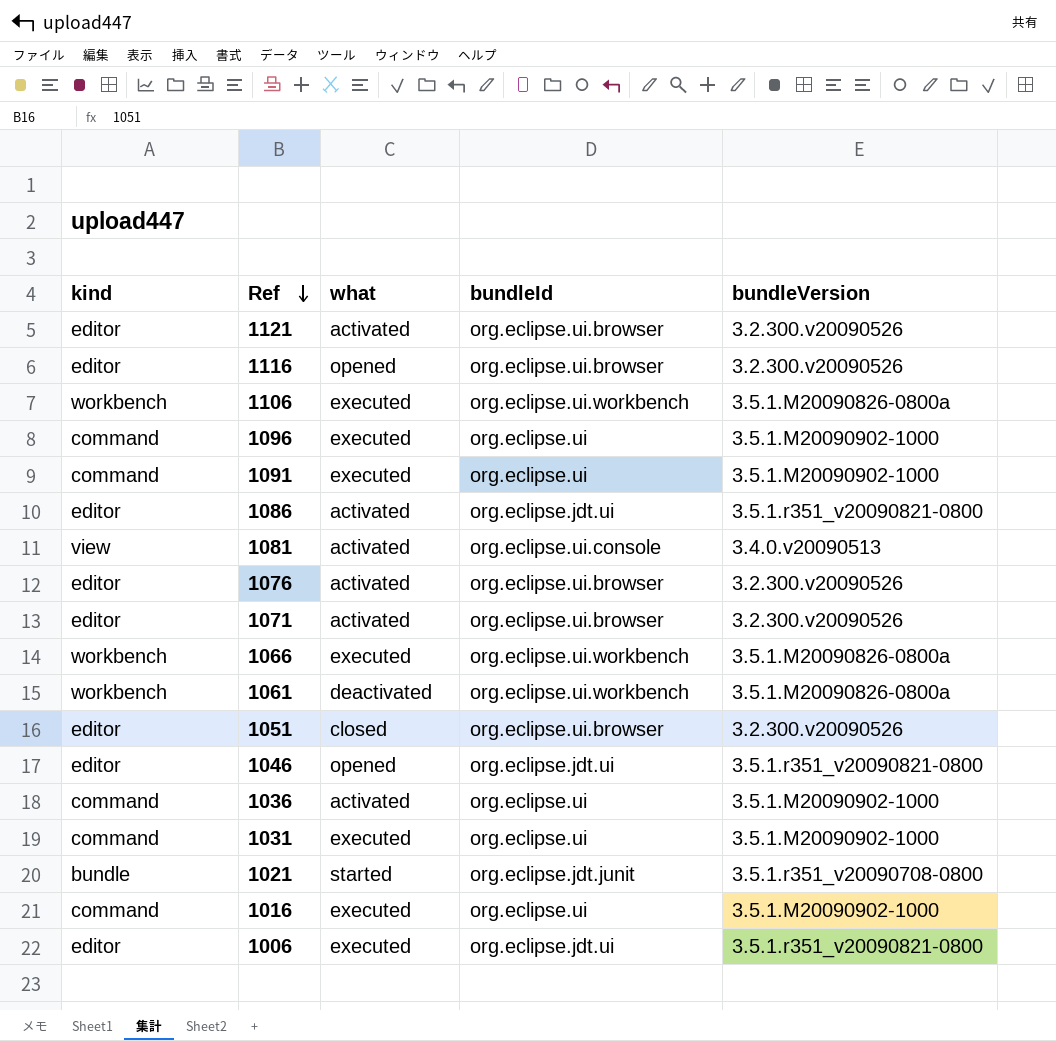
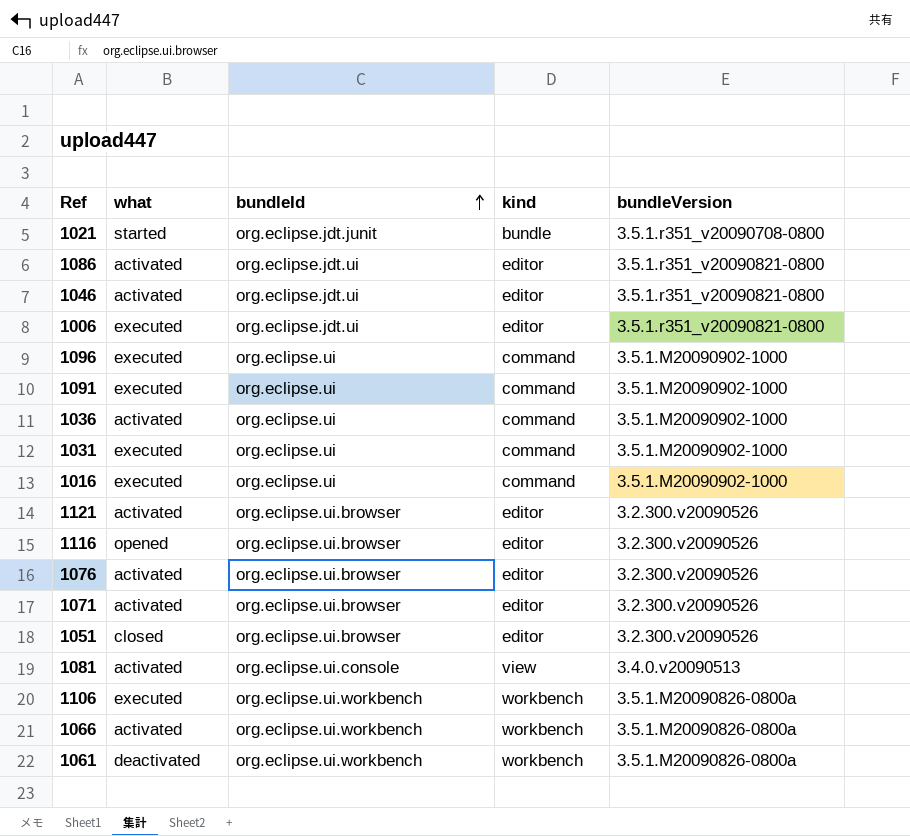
row order: Ref descending -> bundleId ascending
column kind | position: 1 -> 4
1046 | what: opened -> activated
1066 | what: executed -> activated

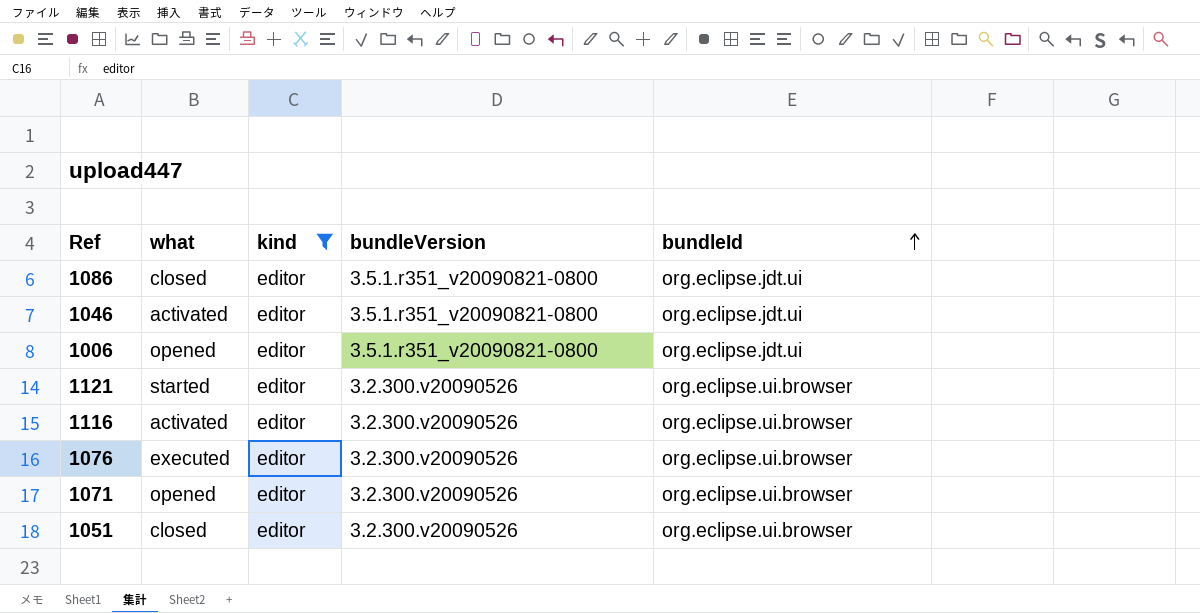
filter: none -> kind = editor
column bundleId | position: 3 -> 5
1086 | what: activated -> closed
1006 | what: executed -> opened
1121 | what: activated -> started
1116 | what: opened -> activated
1076 | what: activated -> executed
1071 | what: activated -> opened

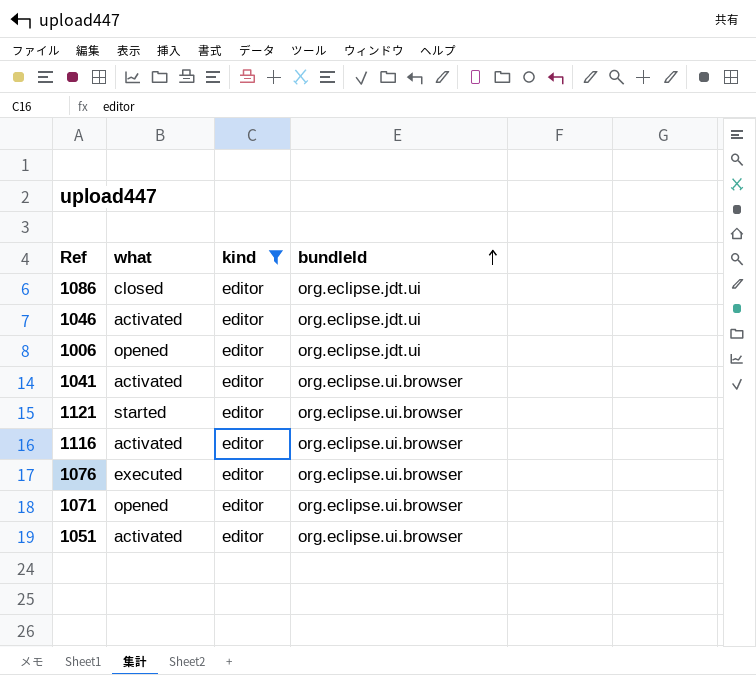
column bundleVersion | position: 4 -> none
row 1041: none -> activated | editor | org.eclipse.ui.browser
1051 | what: closed -> activated

